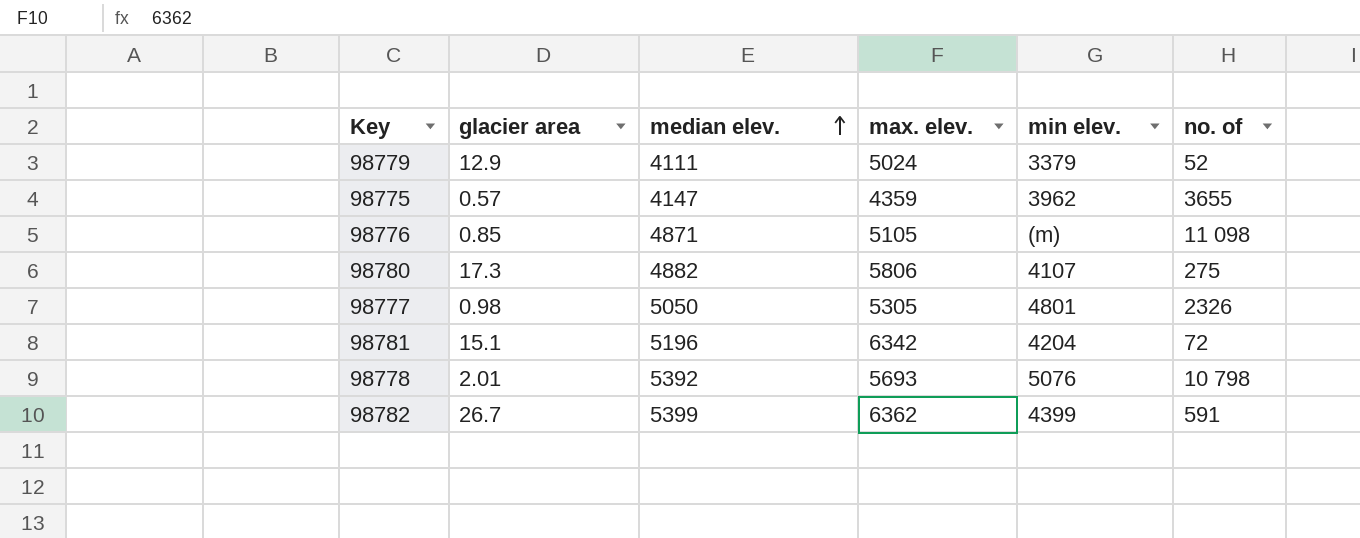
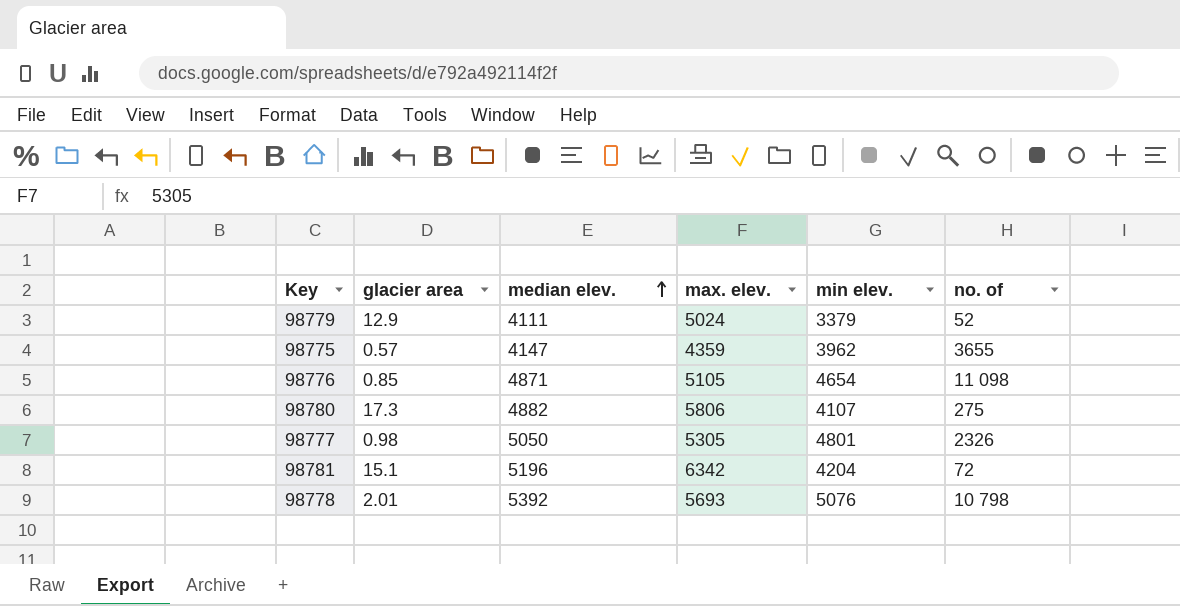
row 98782: 26.7 | 5399 | 6362 | 4399 | 591 -> none
98776 | min elev.: (m) -> 4654

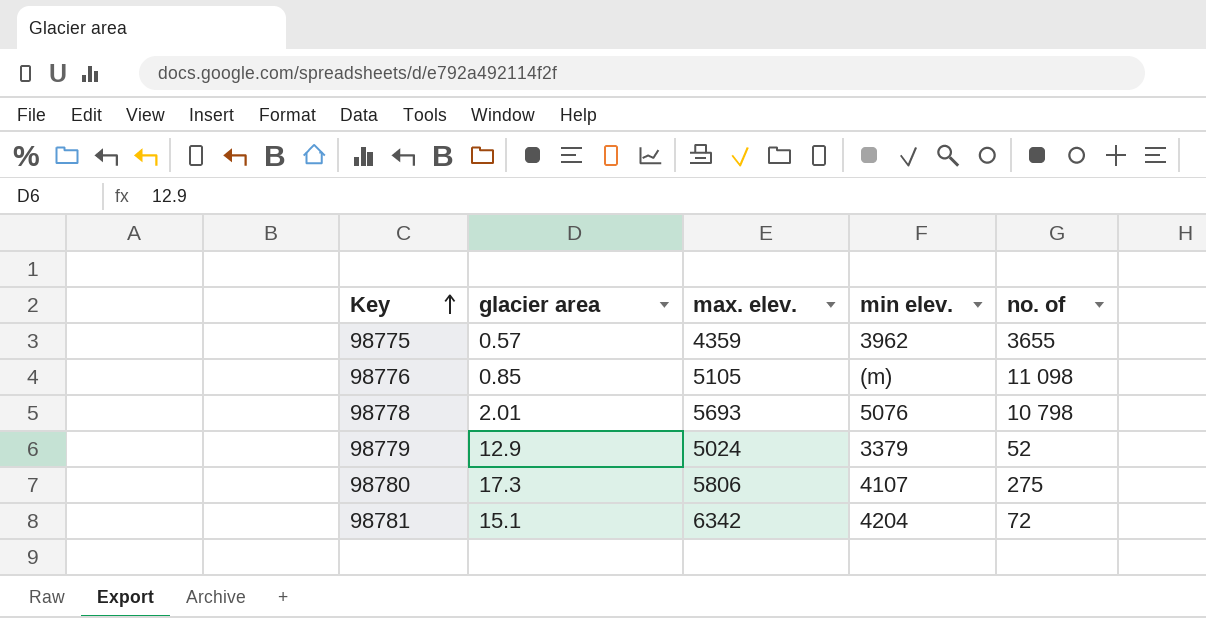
row order: median elev. ascending -> Key ascending
column median elev. | position: 3 -> none
row 98777: 0.98 | 5050 | 5305 | 4801 | 2326 -> none
98776 | min elev.: 4654 -> (m)

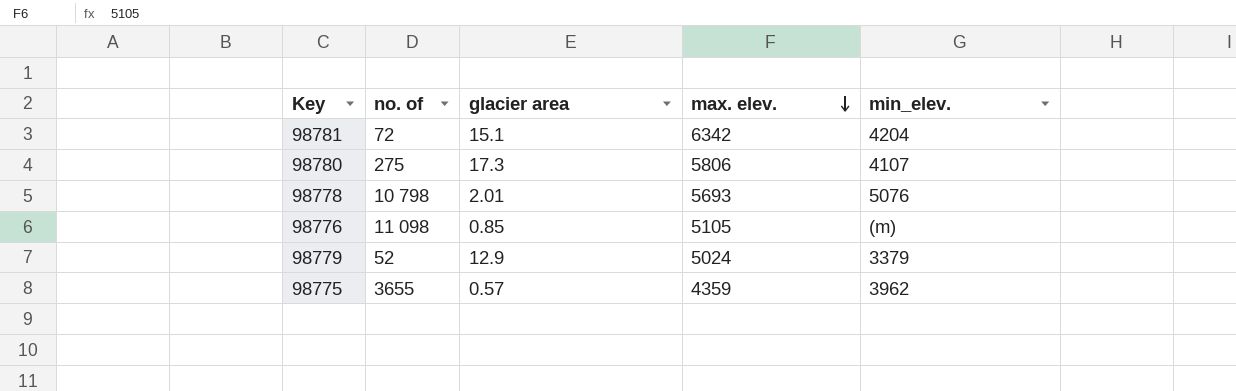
row order: Key ascending -> max. elev. descending
column no. of | position: 5 -> 2
column name: min elev. -> min_elev.

